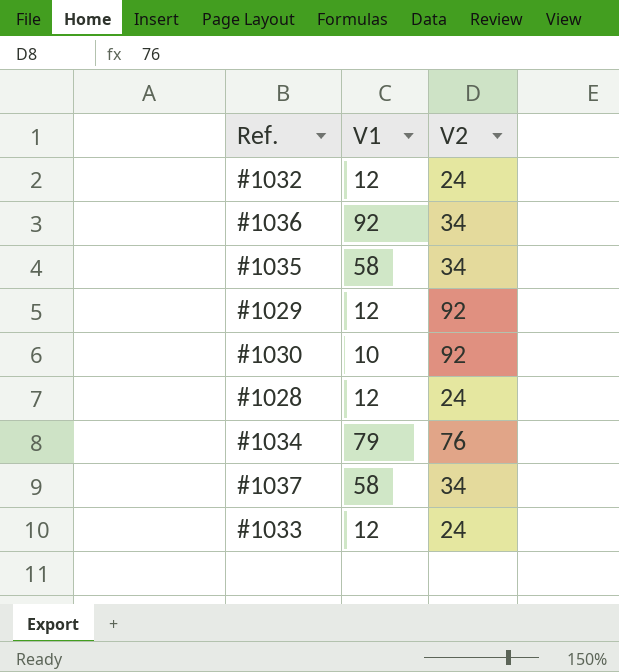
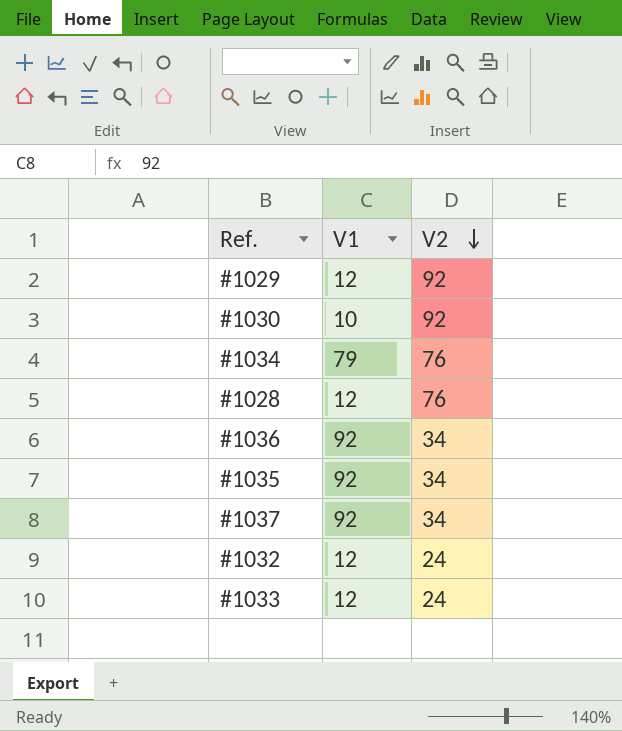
row order: none -> V2 descending
#1028 | V2: 24 -> 76
#1035 | V1: 58 -> 92
#1037 | V1: 58 -> 92

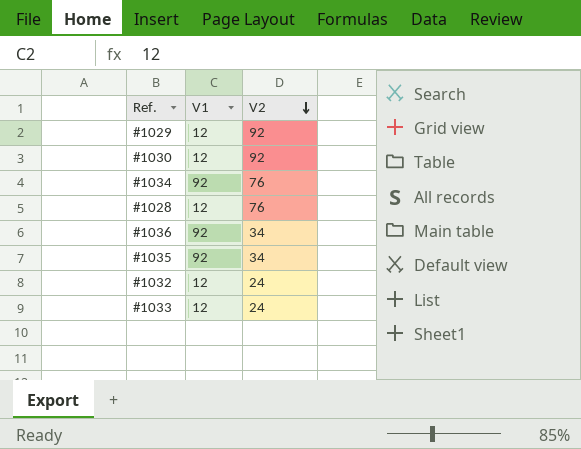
row #1037: 92 | 34 -> none
#1030 | V1: 10 -> 12
#1034 | V1: 79 -> 92

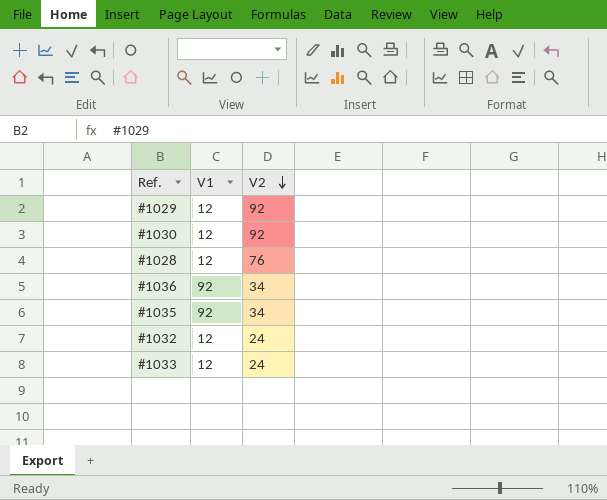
row #1034: 92 | 76 -> none

